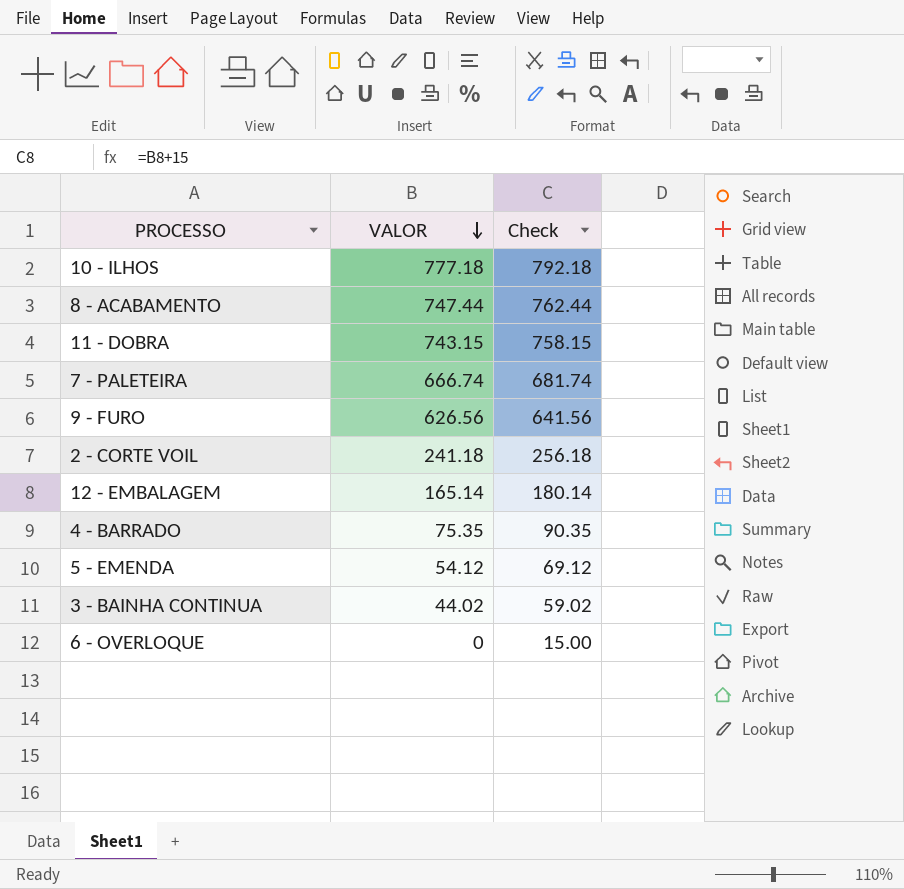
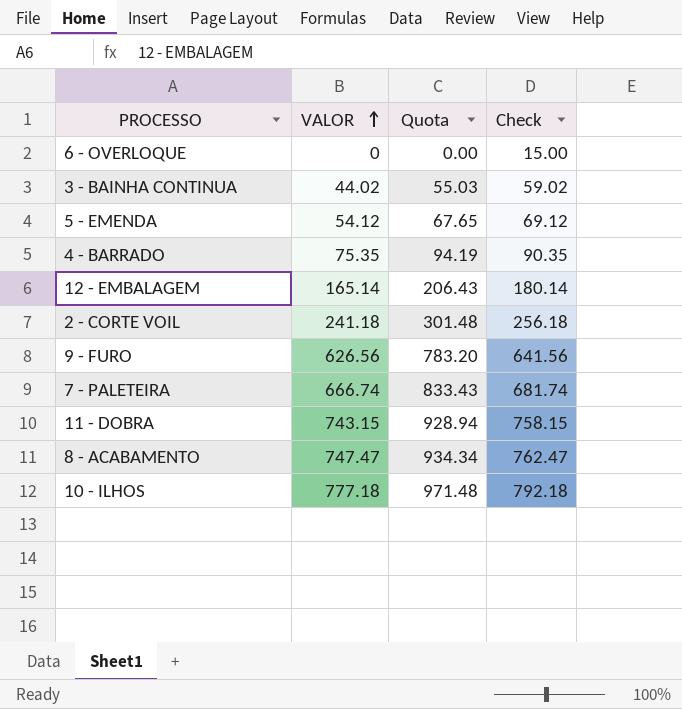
row order: VALOR descending -> VALOR ascending
column Quota | formula: none -> [VALOR] * 1.25
8 - ACABAMENTO | VALOR: 747.44 -> 747.47
8 - ACABAMENTO | Check: 762.44 -> 762.47

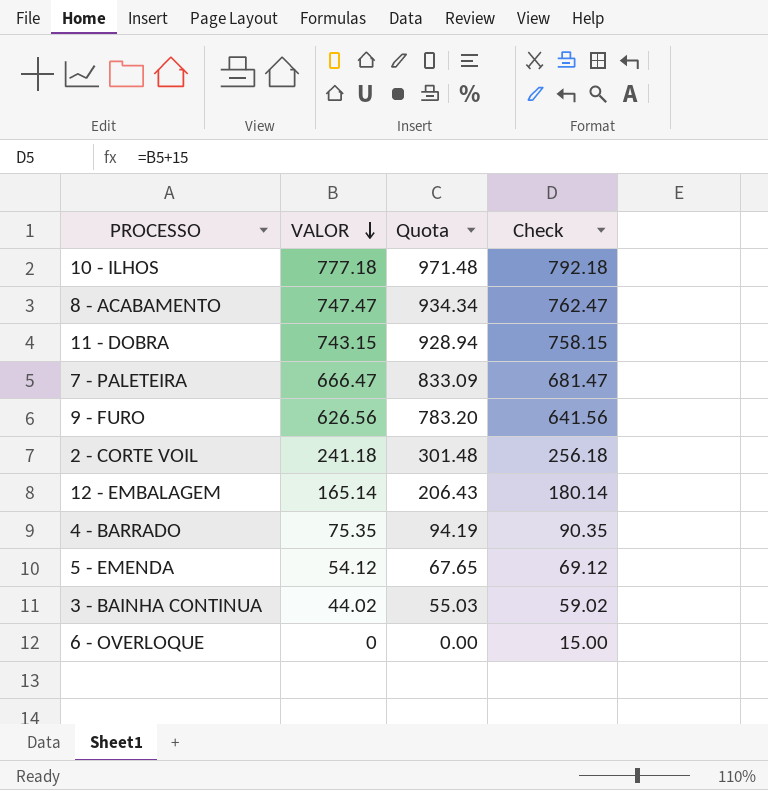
row order: VALOR ascending -> VALOR descending
7 - PALETEIRA | VALOR: 666.74 -> 666.47
7 - PALETEIRA | Quota: 833.43 -> 833.09
7 - PALETEIRA | Check: 681.74 -> 681.47

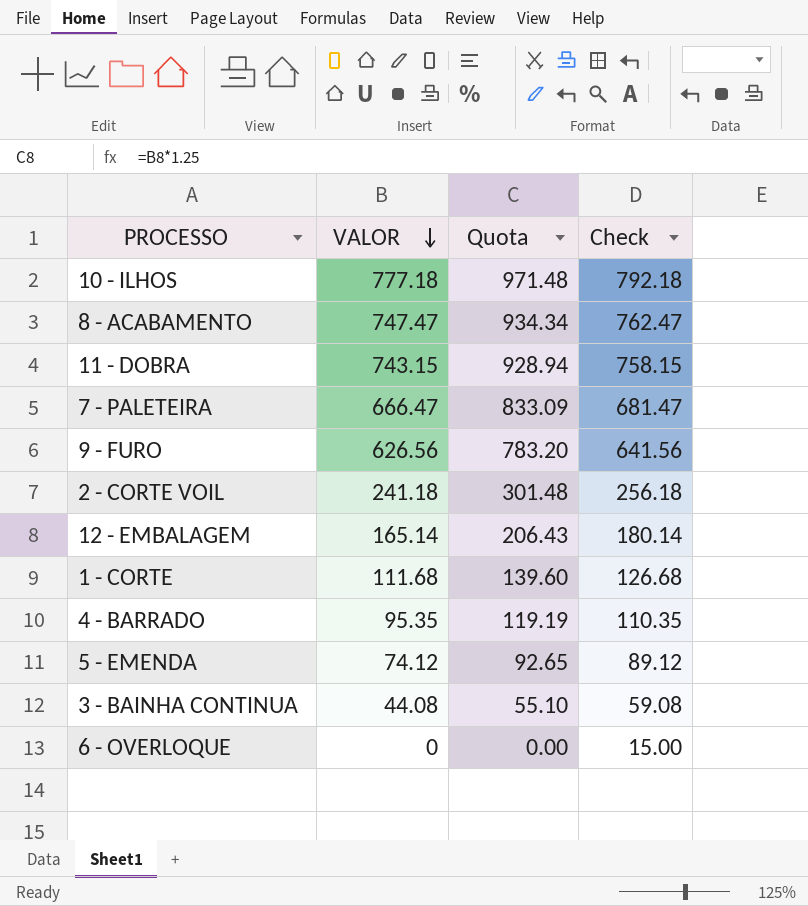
row 1 - CORTE: none -> 111.68 | 139.60 | 126.68
4 - BARRADO | VALOR: 75.35 -> 95.35
4 - BARRADO | Quota: 94.19 -> 119.19
4 - BARRADO | Check: 90.35 -> 110.35
5 - EMENDA | VALOR: 54.12 -> 74.12
5 - EMENDA | Quota: 67.65 -> 92.65
5 - EMENDA | Check: 69.12 -> 89.12
3 - BAINHA CONTINUA | VALOR: 44.02 -> 44.08
3 - BAINHA CONTINUA | Quota: 55.03 -> 55.10
3 - BAINHA CONTINUA | Check: 59.02 -> 59.08

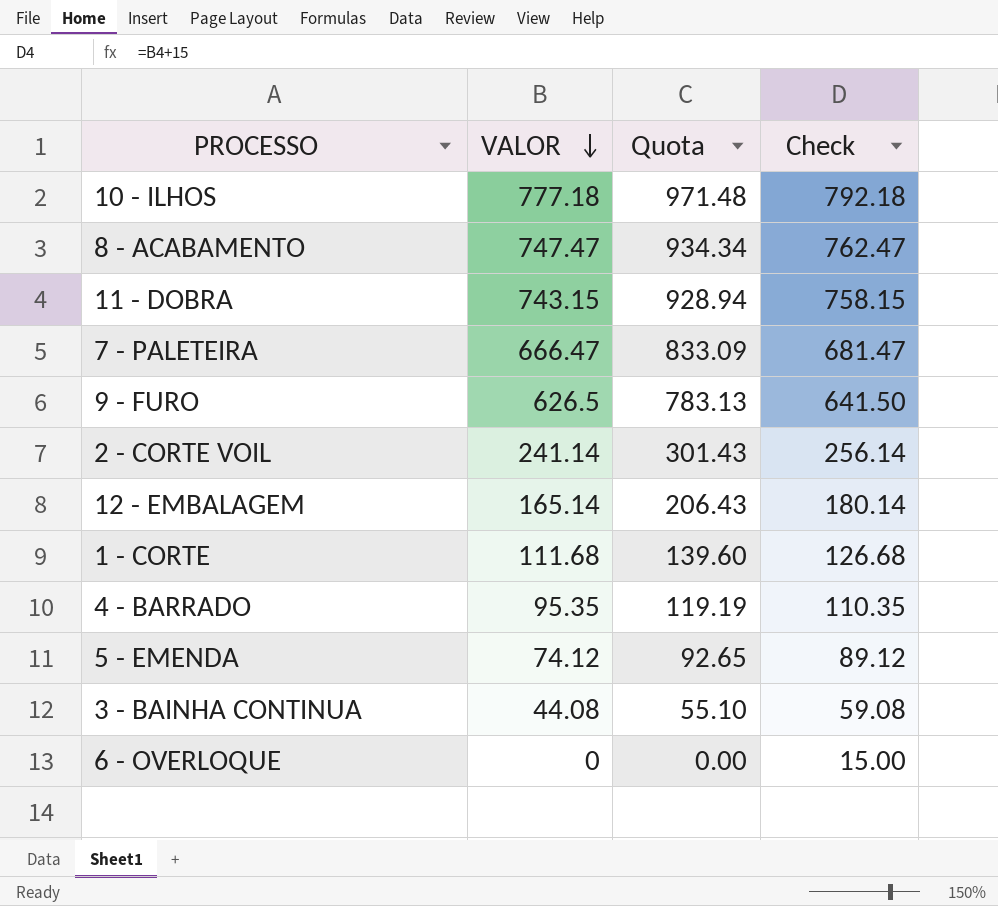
9 - FURO | VALOR: 626.56 -> 626.5
9 - FURO | Quota: 783.20 -> 783.13
9 - FURO | Check: 641.56 -> 641.50
2 - CORTE VOIL | VALOR: 241.18 -> 241.14
2 - CORTE VOIL | Quota: 301.48 -> 301.43
2 - CORTE VOIL | Check: 256.18 -> 256.14

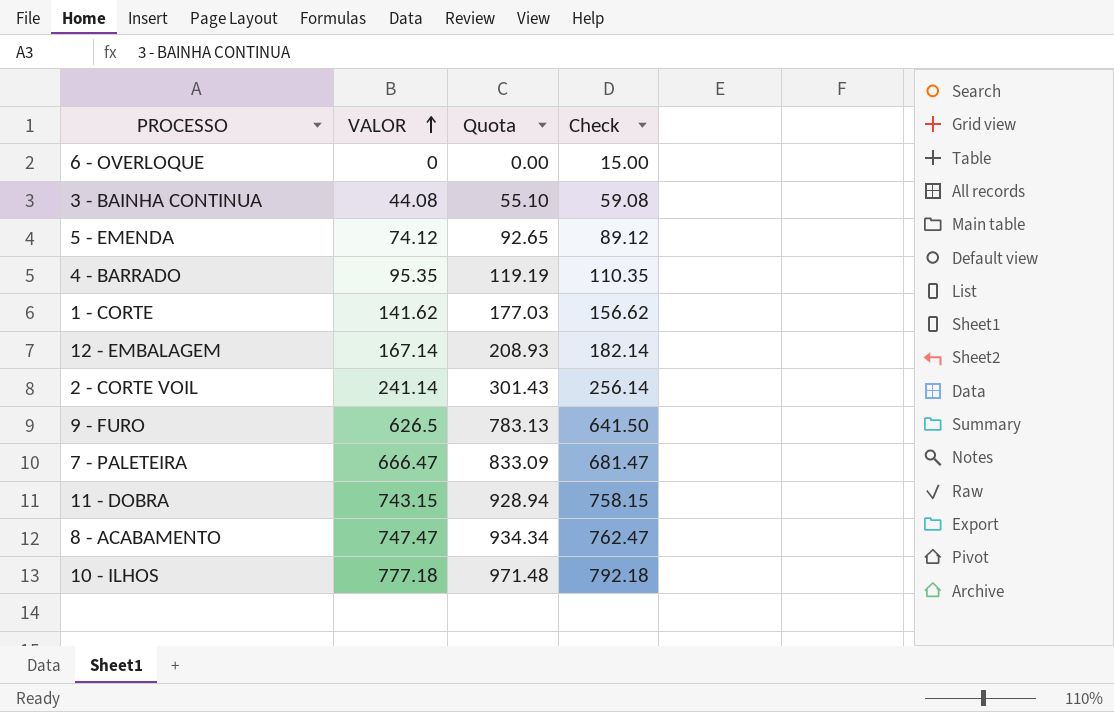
row order: VALOR descending -> VALOR ascending
1 - CORTE | VALOR: 111.68 -> 141.62
1 - CORTE | Quota: 139.60 -> 177.03
1 - CORTE | Check: 126.68 -> 156.62
12 - EMBALAGEM | VALOR: 165.14 -> 167.14
12 - EMBALAGEM | Quota: 206.43 -> 208.93
12 - EMBALAGEM | Check: 180.14 -> 182.14

